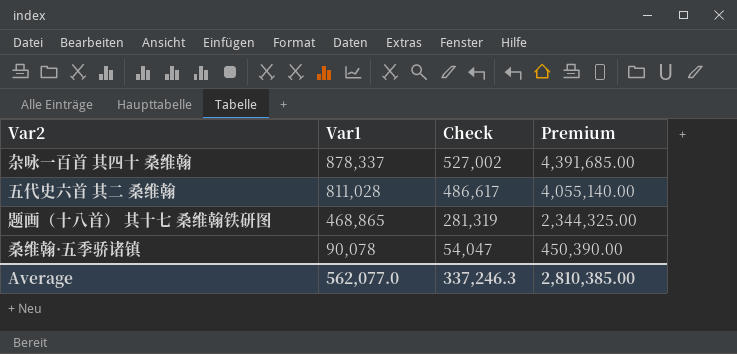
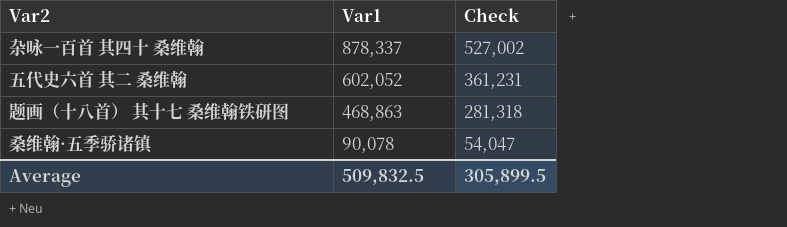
column Premium | formula: [Var1] * 5 -> none
五代史六首 其二 桑维翰 | Var1: 811,028 -> 602,052
五代史六首 其二 桑维翰 | Check: 486,617 -> 361,231
题画（十八首） 其十七 桑维翰铁研图 | Var1: 468,865 -> 468,863
题画（十八首） 其十七 桑维翰铁研图 | Check: 281,319 -> 281,318
Average | Var1: 562,077.0 -> 509,832.5
Average | Check: 337,246.3 -> 305,899.5

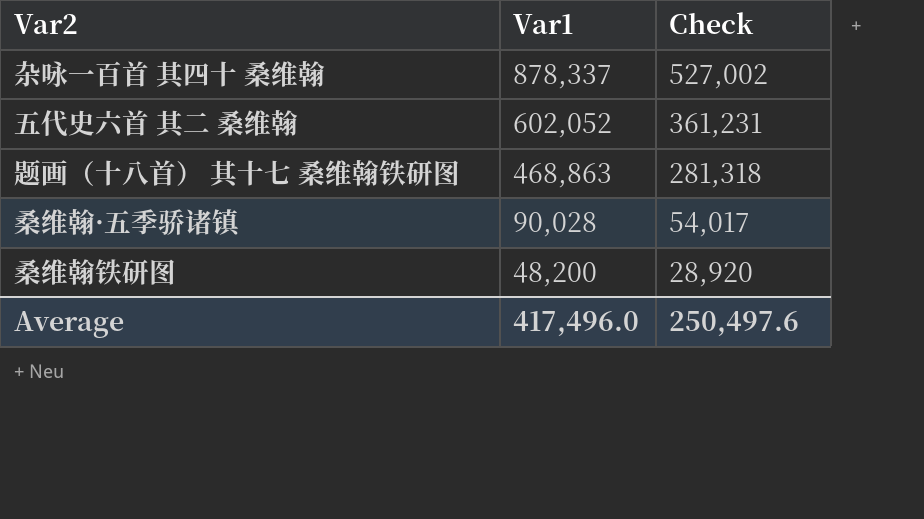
桑维翰·五季骄诸镇 | Var1: 90,078 -> 90,028
桑维翰·五季骄诸镇 | Check: 54,047 -> 54,017
row 桑维翰铁研图: none -> 48,200 | 28,920
Average | Var1: 509,832.5 -> 417,496.0
Average | Check: 305,899.5 -> 250,497.6

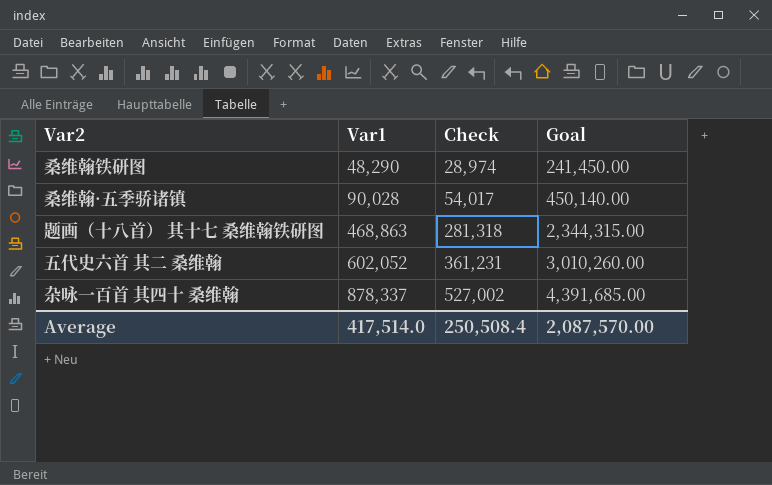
row order: Var1 descending -> Var1 ascending
column Goal | formula: none -> [Var1] * 5
桑维翰铁研图 | Var1: 48,200 -> 48,290
桑维翰铁研图 | Check: 28,920 -> 28,974
Average | Var1: 417,496.0 -> 417,514.0
Average | Check: 250,497.6 -> 250,508.4

